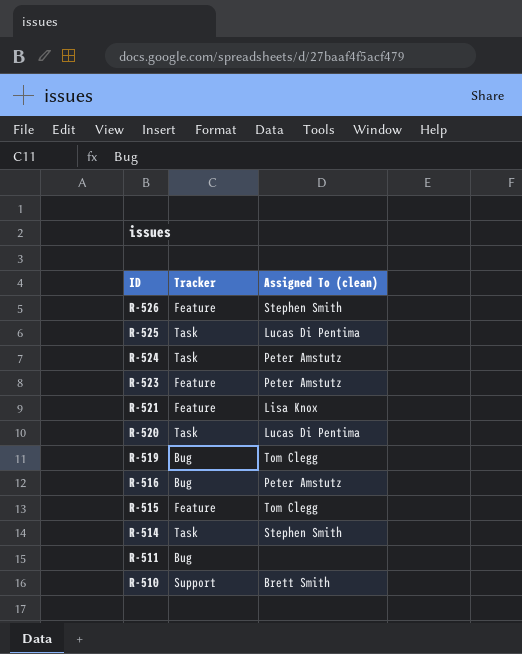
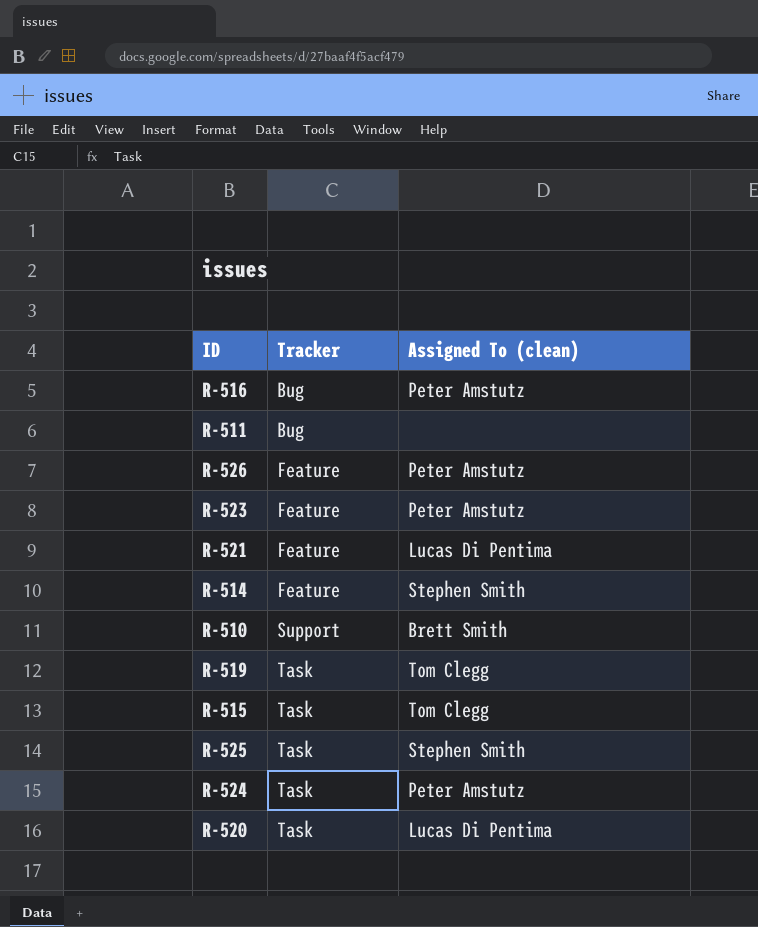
row order: ID descending -> Tracker ascending
R-526 | Assigned To (clean): Stephen Smith -> Peter Amstutz
R-521 | Assigned To (clean): Lisa Knox -> Lucas Di Pentima
R-514 | Tracker: Task -> Feature
R-519 | Tracker: Bug -> Task
R-515 | Tracker: Feature -> Task
R-525 | Assigned To (clean): Lucas Di Pentima -> Stephen Smith

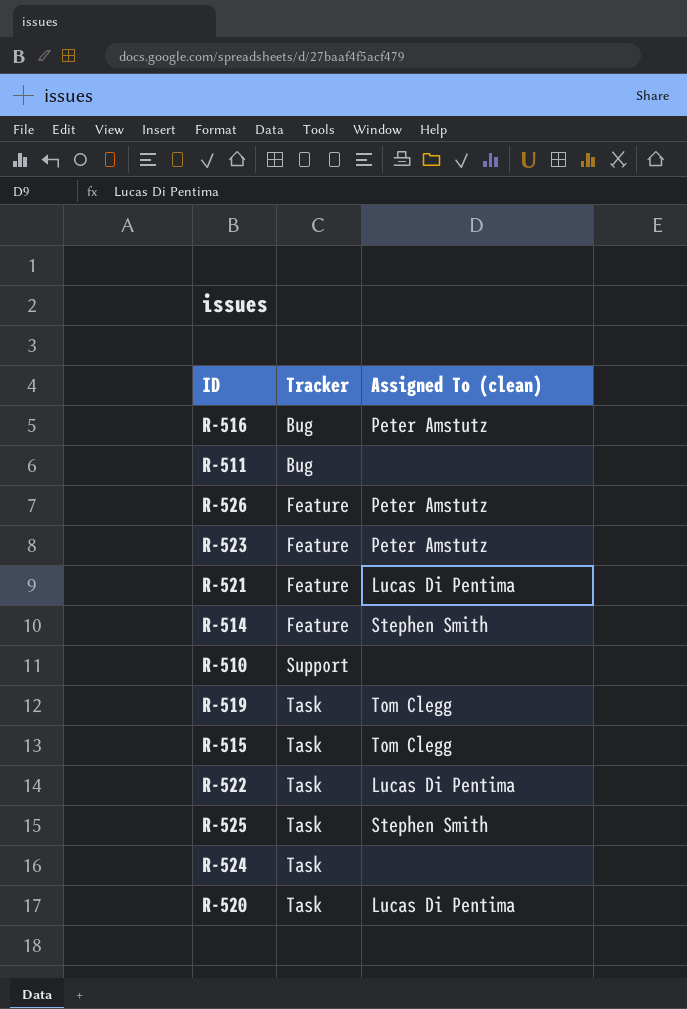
R-510 | Assigned To (clean): Brett Smith -> none
row R-522: none -> Task | Lucas Di Pentima
R-524 | Assigned To (clean): Peter Amstutz -> none

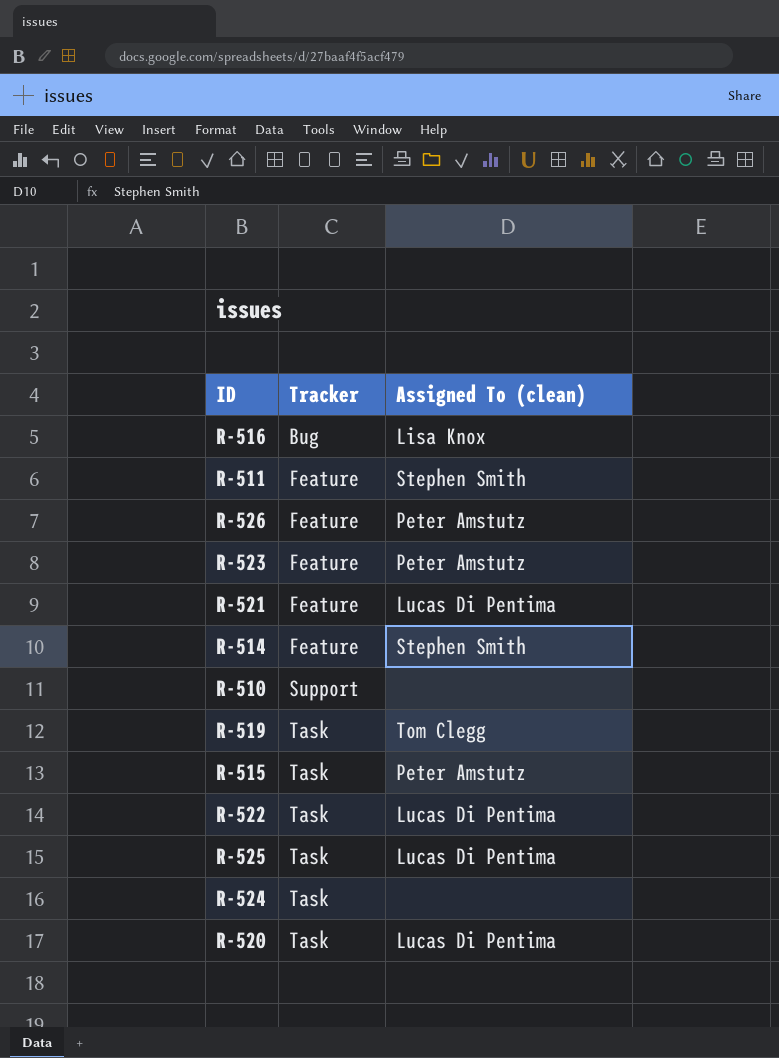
R-516 | Assigned To (clean): Peter Amstutz -> Lisa Knox
R-511 | Tracker: Bug -> Feature
R-511 | Assigned To (clean): none -> Stephen Smith
R-515 | Assigned To (clean): Tom Clegg -> Peter Amstutz
R-525 | Assigned To (clean): Stephen Smith -> Lucas Di Pentima

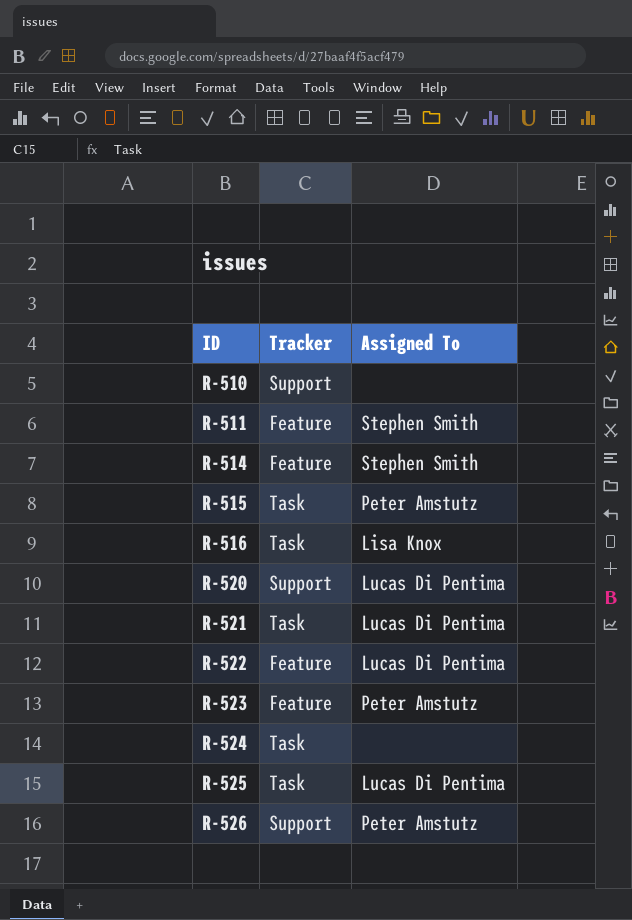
row order: Tracker ascending -> ID ascending
column name: Assigned To (clean) -> Assigned To
row R-519: Task | Tom Clegg -> none
R-516 | Tracker: Bug -> Task
R-520 | Tracker: Task -> Support
R-521 | Tracker: Feature -> Task
R-522 | Tracker: Task -> Feature
R-526 | Tracker: Feature -> Support

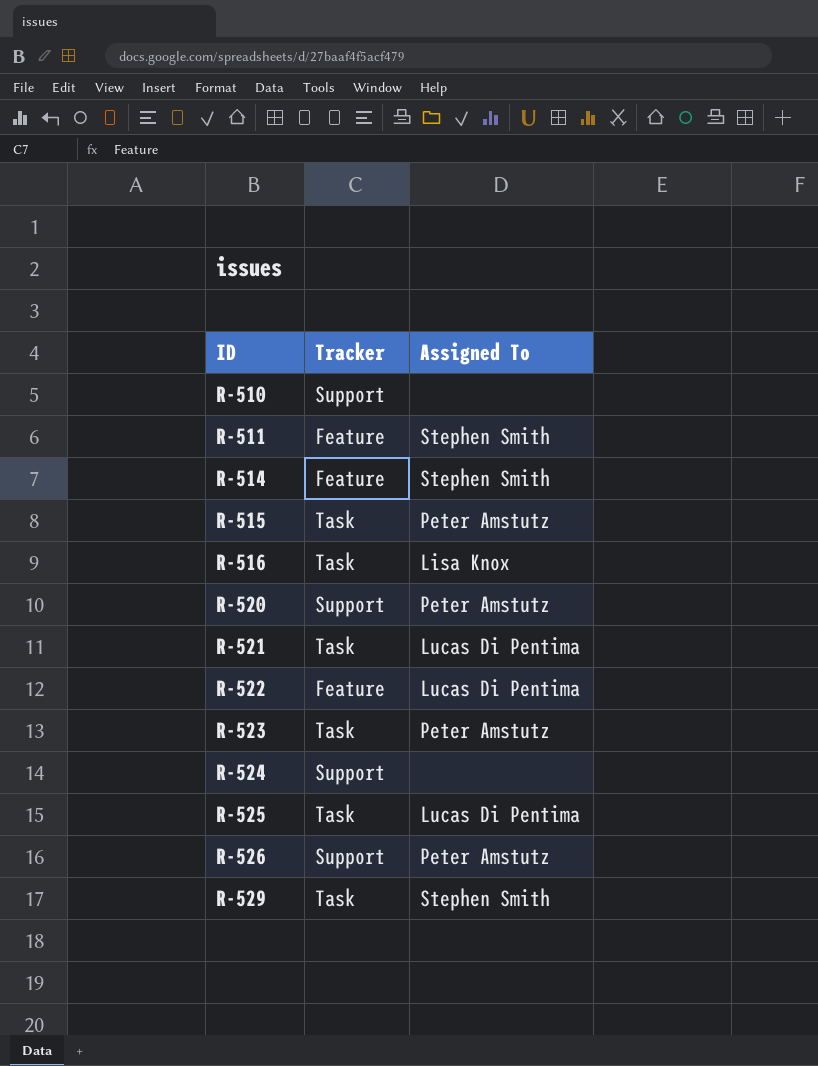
R-520 | Assigned To: Lucas Di Pentima -> Peter Amstutz
R-523 | Tracker: Feature -> Task
R-524 | Tracker: Task -> Support
row R-529: none -> Task | Stephen Smith

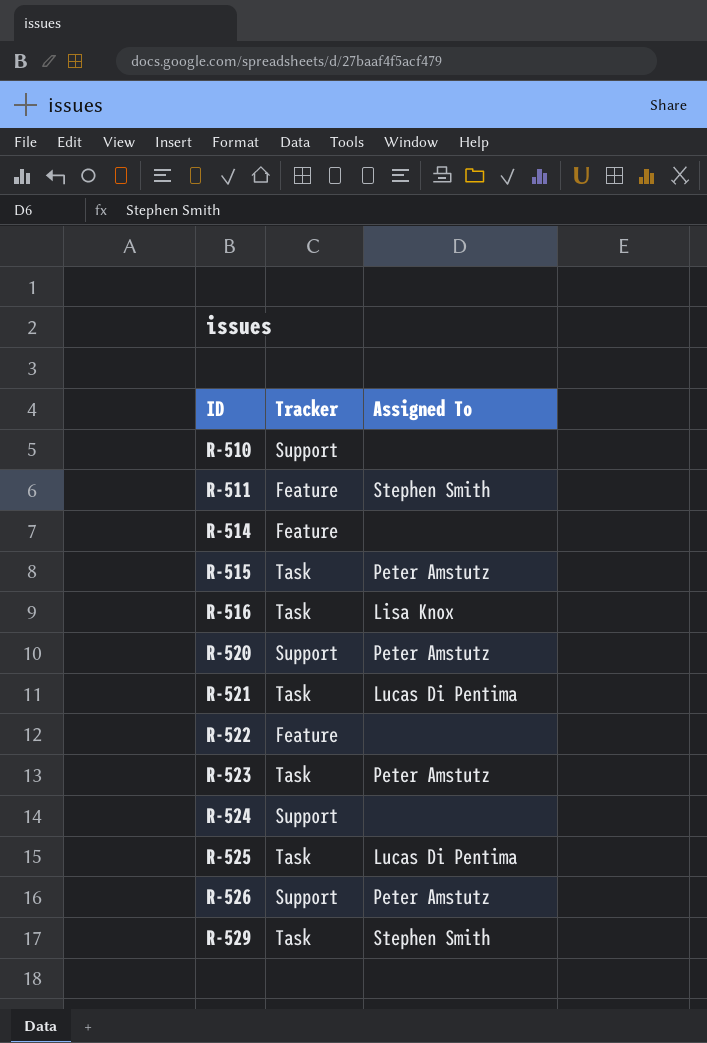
R-514 | Assigned To: Stephen Smith -> none
R-522 | Assigned To: Lucas Di Pentima -> none

